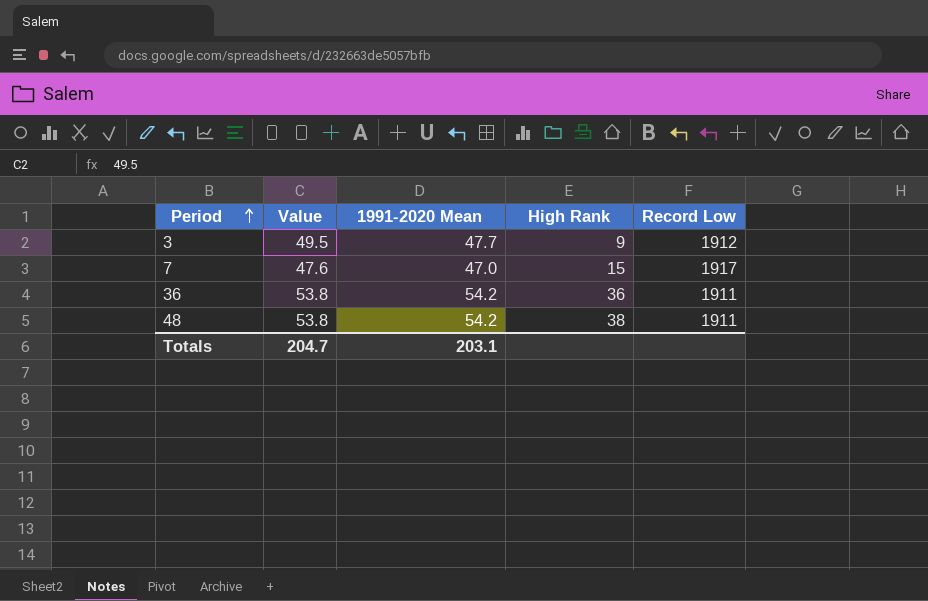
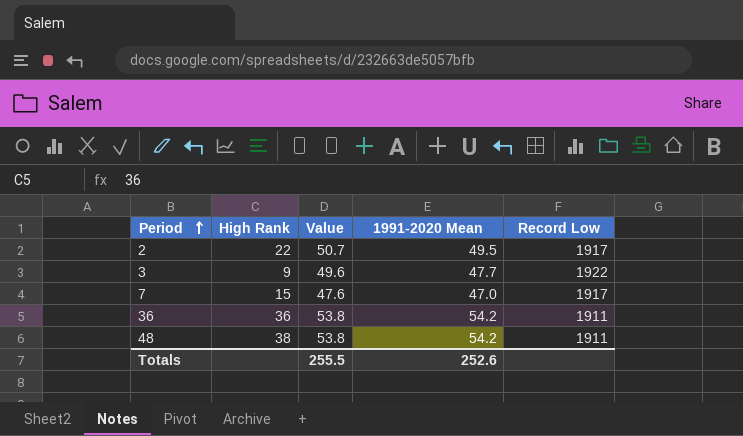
column High Rank | position: 4 -> 2
row 2: none -> 22 | 50.7 | 49.5 | 1917
3 | Value: 49.5 -> 49.6
3 | Record Low: 1912 -> 1922
Totals | Value: 204.7 -> 255.5
Totals | 1991-2020 Mean: 203.1 -> 252.6

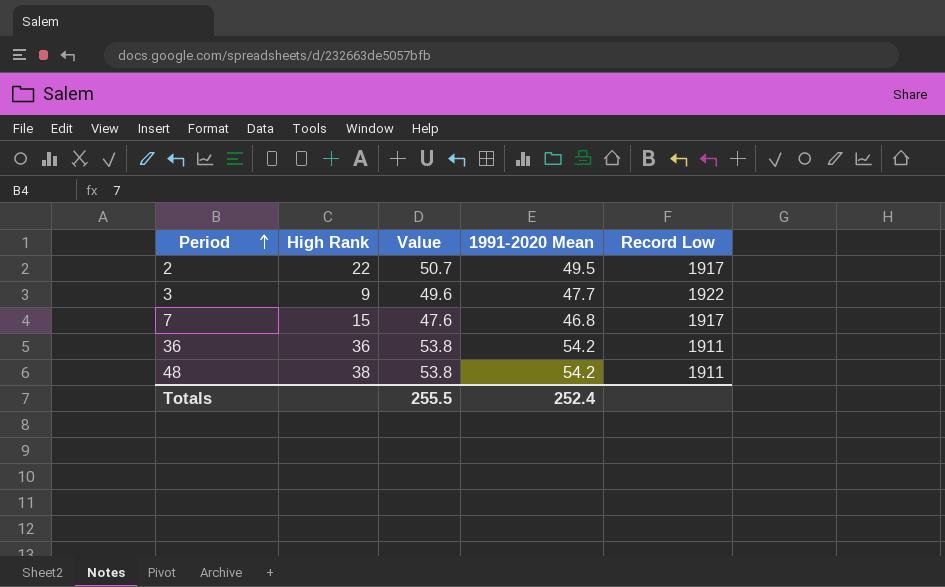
7 | 1991-2020 Mean: 47.0 -> 46.8
Totals | 1991-2020 Mean: 252.6 -> 252.4

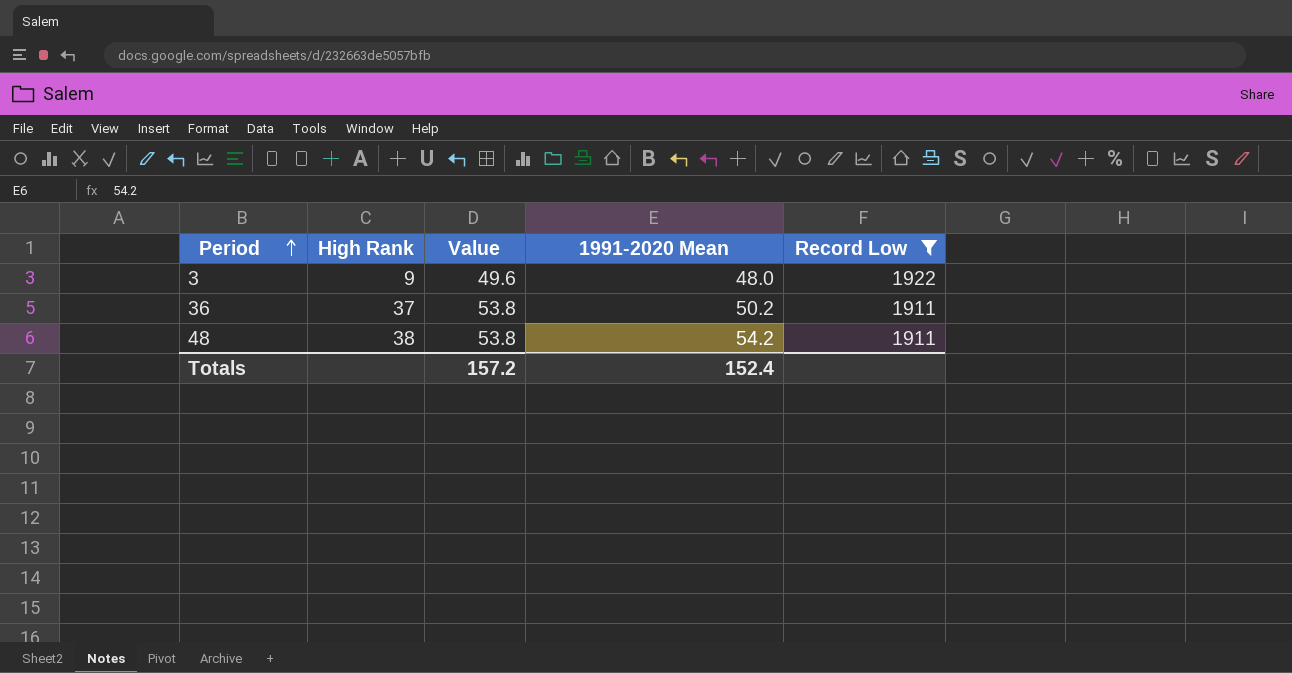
filter: none -> Record Low != 1917
3 | 1991-2020 Mean: 47.7 -> 48.0
36 | High Rank: 36 -> 37
36 | 1991-2020 Mean: 54.2 -> 50.2
Totals | Value: 255.5 -> 157.2
Totals | 1991-2020 Mean: 252.4 -> 152.4

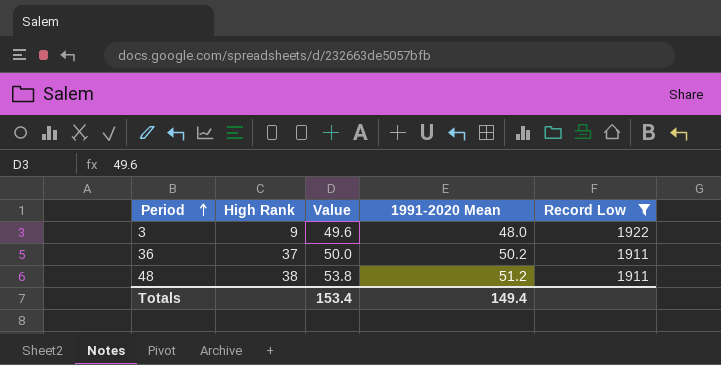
36 | Value: 53.8 -> 50.0
48 | 1991-2020 Mean: 54.2 -> 51.2
Totals | Value: 157.2 -> 153.4
Totals | 1991-2020 Mean: 152.4 -> 149.4

